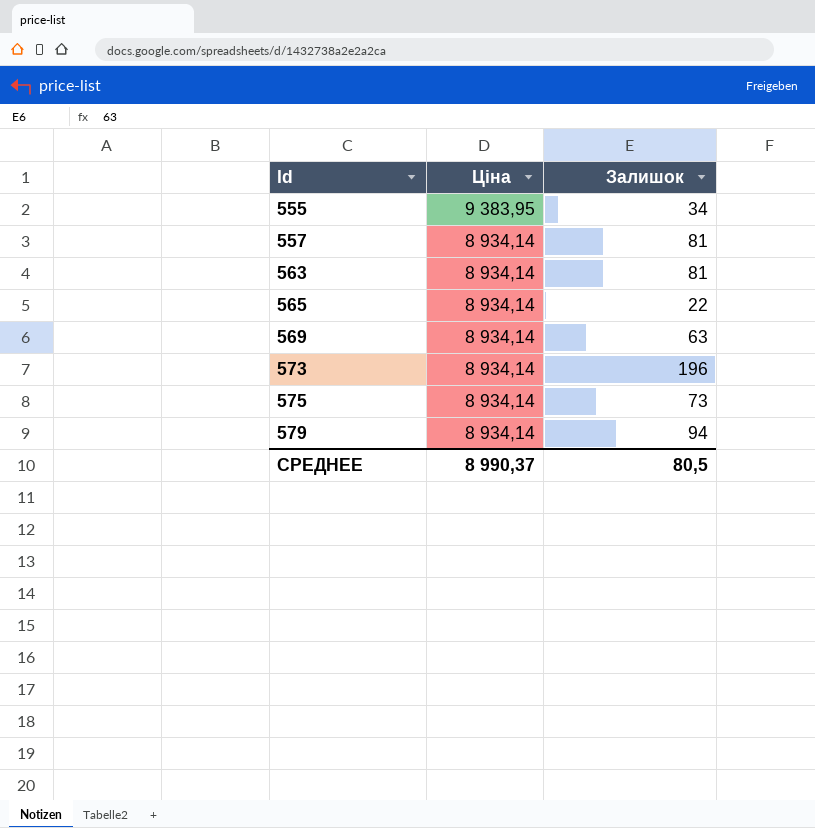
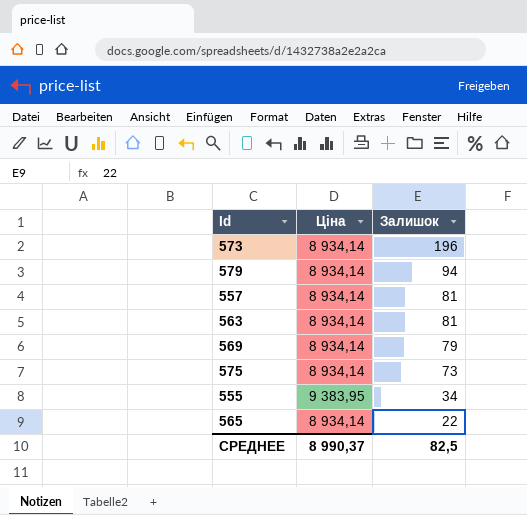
row order: Id ascending -> Залишок descending
569 | Залишок: 63 -> 79
СРЕДНЕЕ | Залишок: 80,5 -> 82,5

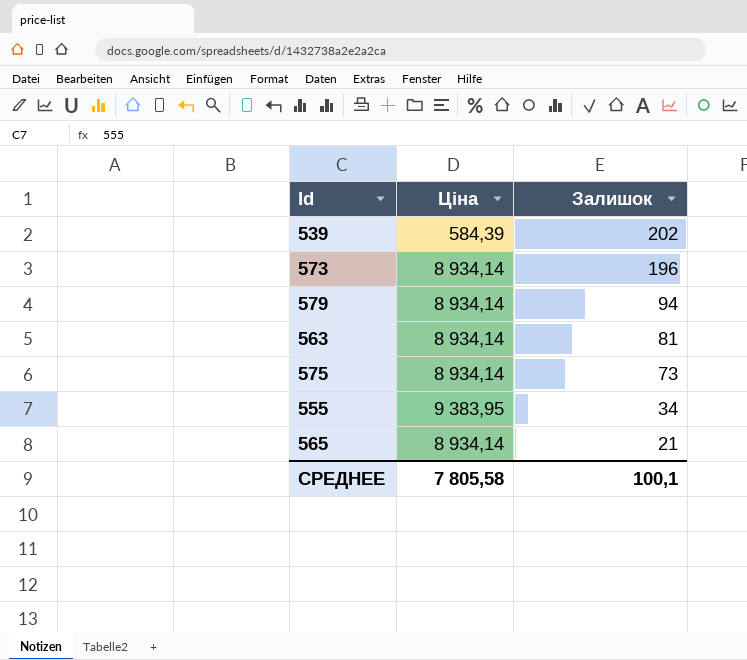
row 557: 8 934,14 | 81 -> none
row 569: 8 934,14 | 79 -> none
row 539: none -> 584,39 | 202
565 | Залишок: 22 -> 21
СРЕДНЕЕ | Ціна: 8 990,37 -> 7 805,58
СРЕДНЕЕ | Залишок: 82,5 -> 100,1

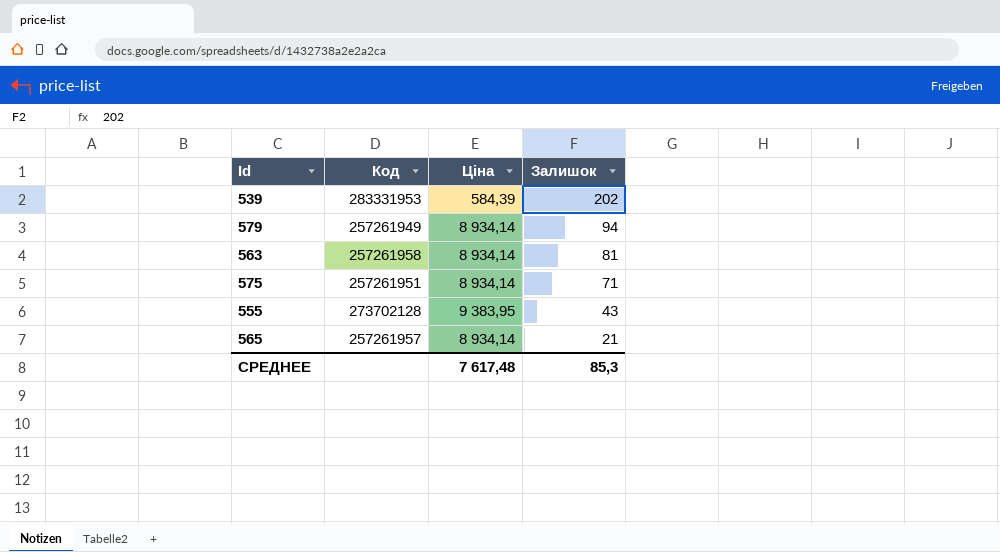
column Код | position: none -> 2
row 573: 8 934,14 | 196 -> none
575 | Залишок: 73 -> 71
555 | Залишок: 34 -> 43
СРЕДНЕЕ | Ціна: 7 805,58 -> 7 617,48
СРЕДНЕЕ | Залишок: 100,1 -> 85,3

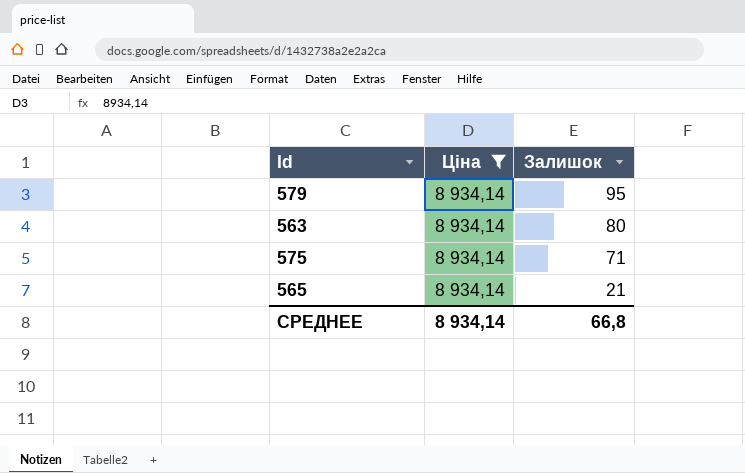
filter: none -> Ціна = 8 934,14
column Код | position: 2 -> none
579 | Залишок: 94 -> 95
563 | Залишок: 81 -> 80
СРЕДНЕЕ | Ціна: 7 617,48 -> 8 934,14
СРЕДНЕЕ | Залишок: 85,3 -> 66,8

